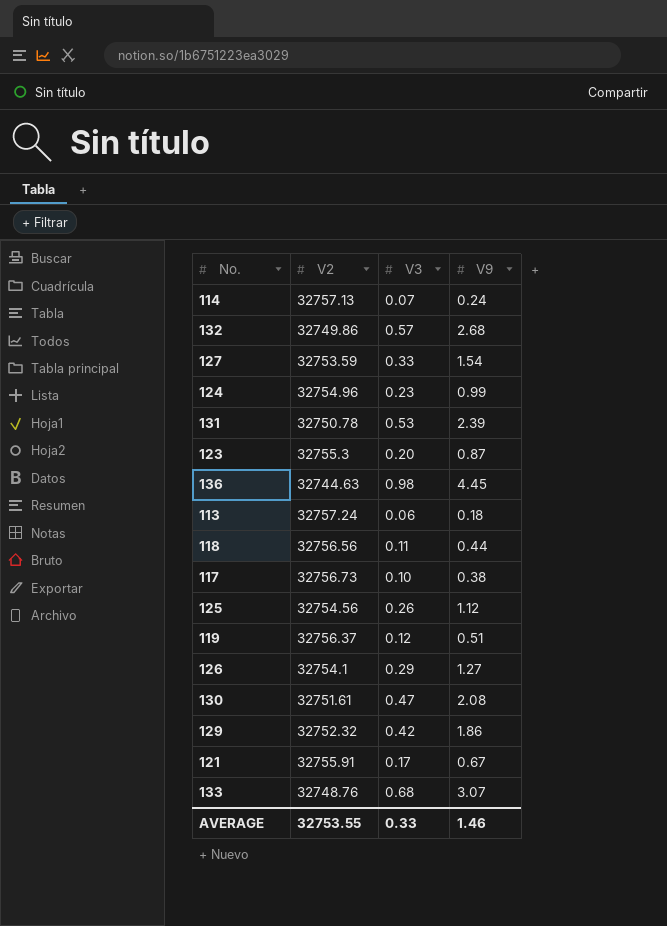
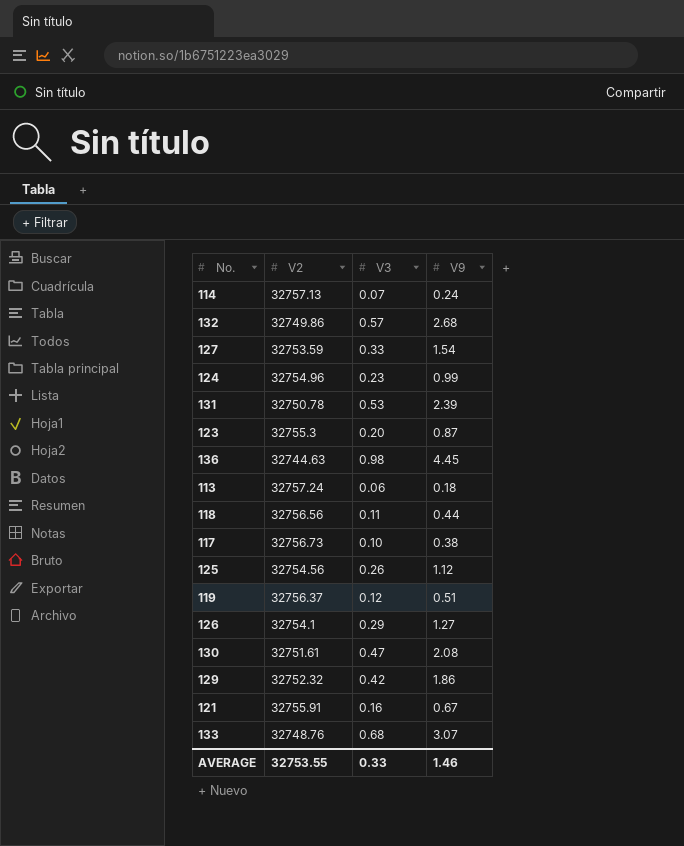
121 | V3: 0.17 -> 0.16

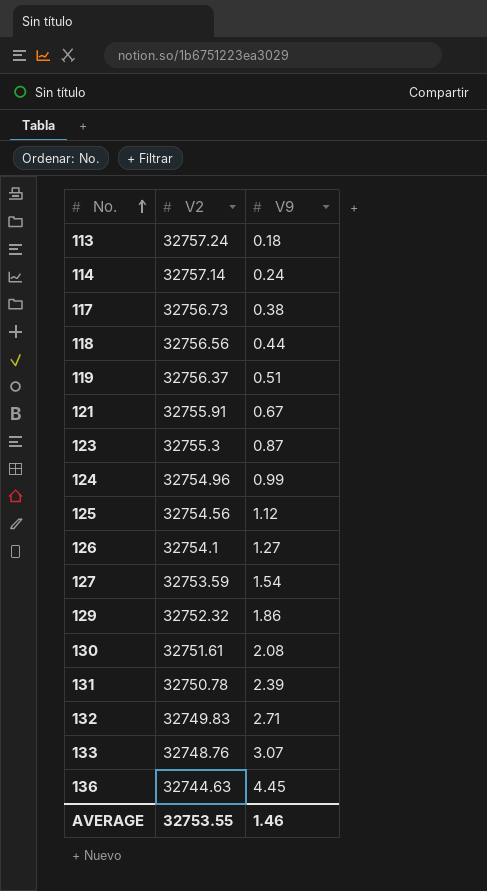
row order: none -> No. ascending
column V3 | position: 3 -> none
114 | V2: 32757.13 -> 32757.14
132 | V2: 32749.86 -> 32749.83
132 | V9: 2.68 -> 2.71

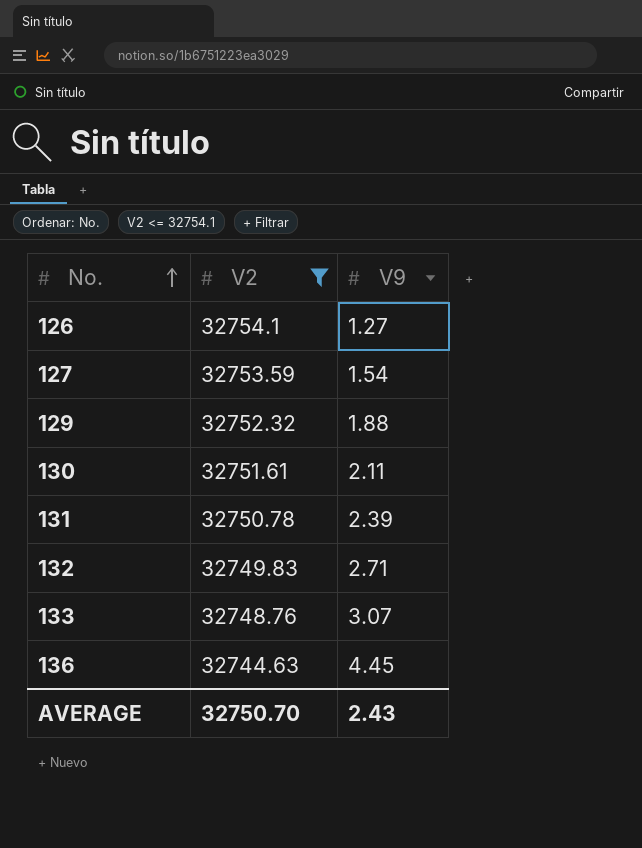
filter: none -> V2 <= 32754.1
129 | V9: 1.86 -> 1.88
130 | V9: 2.08 -> 2.11
AVERAGE | V2: 32753.55 -> 32750.70
AVERAGE | V9: 1.46 -> 2.43

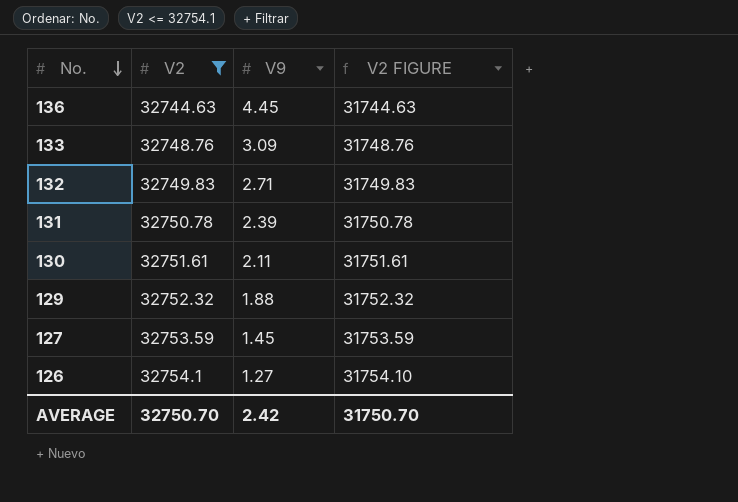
row order: No. ascending -> No. descending
column V2 FIGURE | formula: none -> [V2] - 1000
133 | V9: 3.07 -> 3.09
127 | V9: 1.54 -> 1.45
AVERAGE | V9: 2.43 -> 2.42

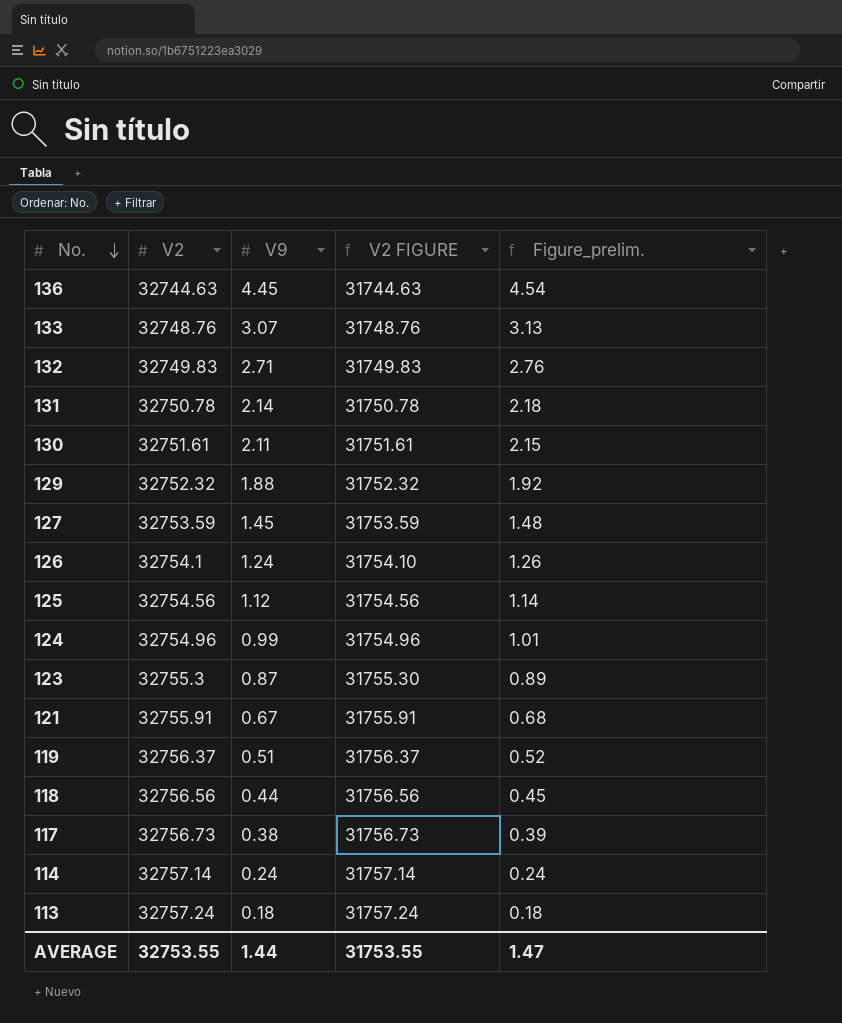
filter: V2 <= 32754.1 -> none
column Figure_prelim. | formula: none -> [V9] * 1.02
133 | V9: 3.09 -> 3.07
131 | V9: 2.39 -> 2.14
126 | V9: 1.27 -> 1.24
AVERAGE | V2: 32750.70 -> 32753.55
AVERAGE | V9: 2.42 -> 1.44
AVERAGE | V2 FIGURE: 31750.70 -> 31753.55

